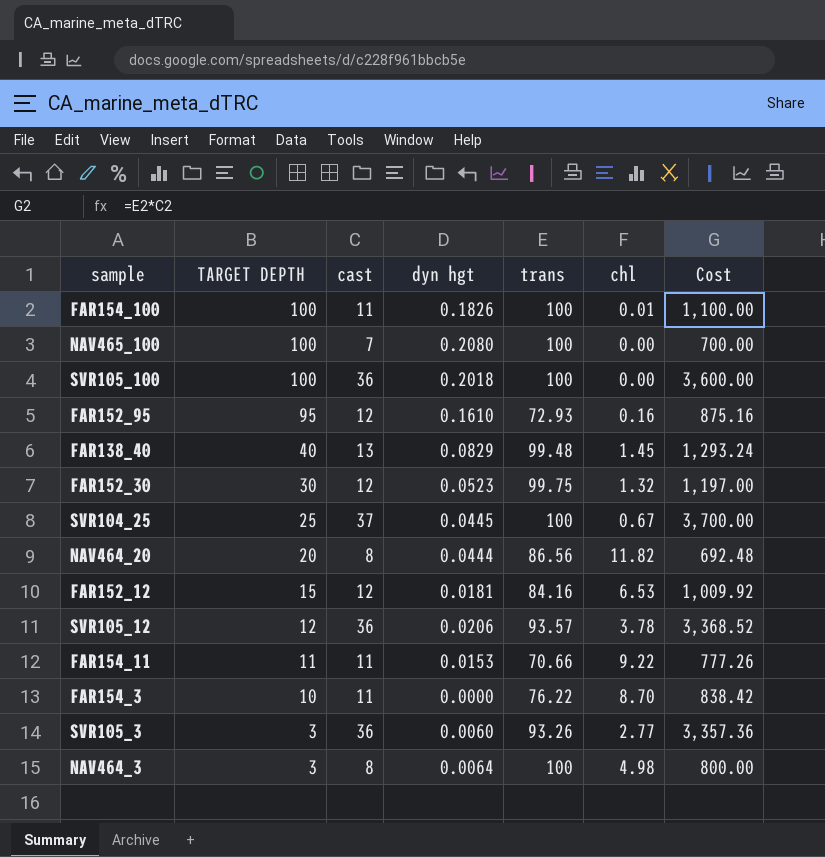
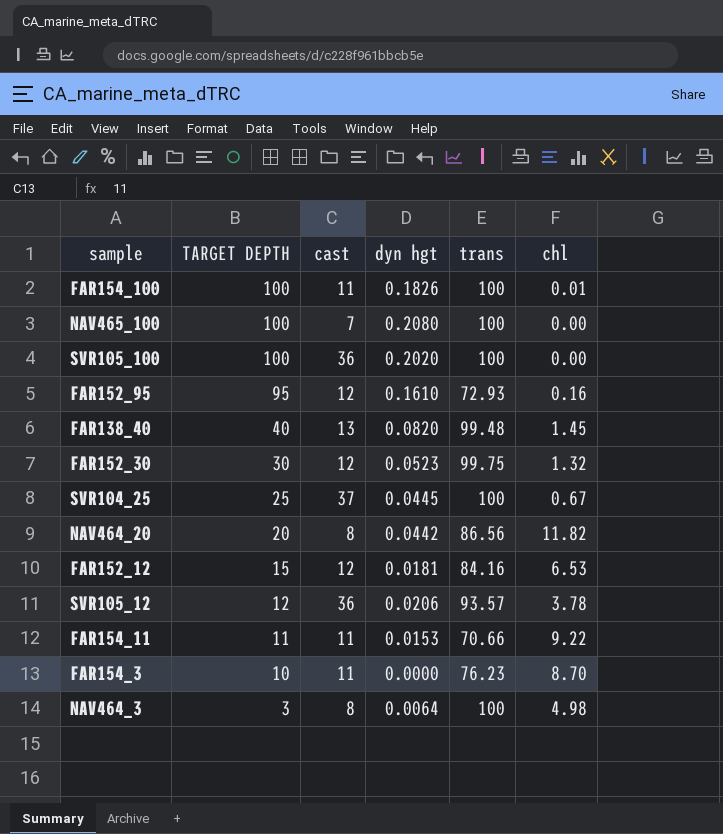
column Cost | formula: [cast] * [trans] -> none
row SVR105_3: 3 | 36 | 0.0060 | 93.26 | 2.77 | 3,357.36 -> none
SVR105_100 | dyn hgt: 0.2018 -> 0.2020
FAR138_40 | dyn hgt: 0.0829 -> 0.0820
NAV464_20 | dyn hgt: 0.0444 -> 0.0442
FAR154_3 | trans: 76.22 -> 76.23

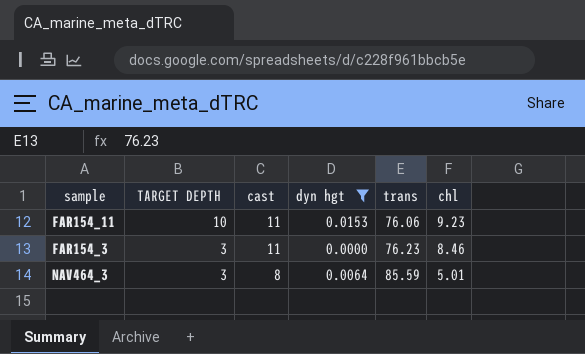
filter: none -> dyn hgt <= 0.0153
FAR154_11 | TARGET DEPTH: 11 -> 10
FAR154_11 | trans: 70.66 -> 76.06
FAR154_11 | chl: 9.22 -> 9.23
FAR154_3 | TARGET DEPTH: 10 -> 3
FAR154_3 | chl: 8.70 -> 8.46
NAV464_3 | trans: 100 -> 85.59
NAV464_3 | chl: 4.98 -> 5.01

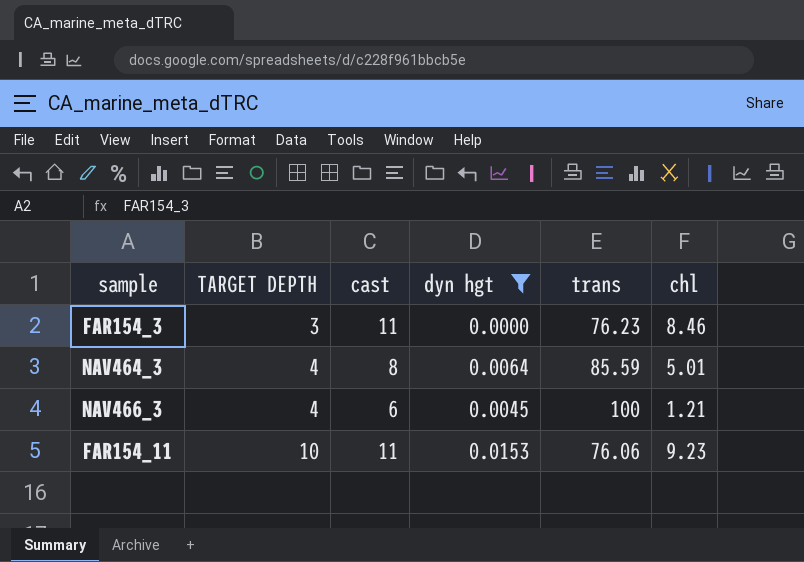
row order: TARGET DEPTH descending -> TARGET DEPTH ascending
NAV464_3 | TARGET DEPTH: 3 -> 4
row NAV466_3: none -> 4 | 6 | 0.0045 | 100 | 1.21

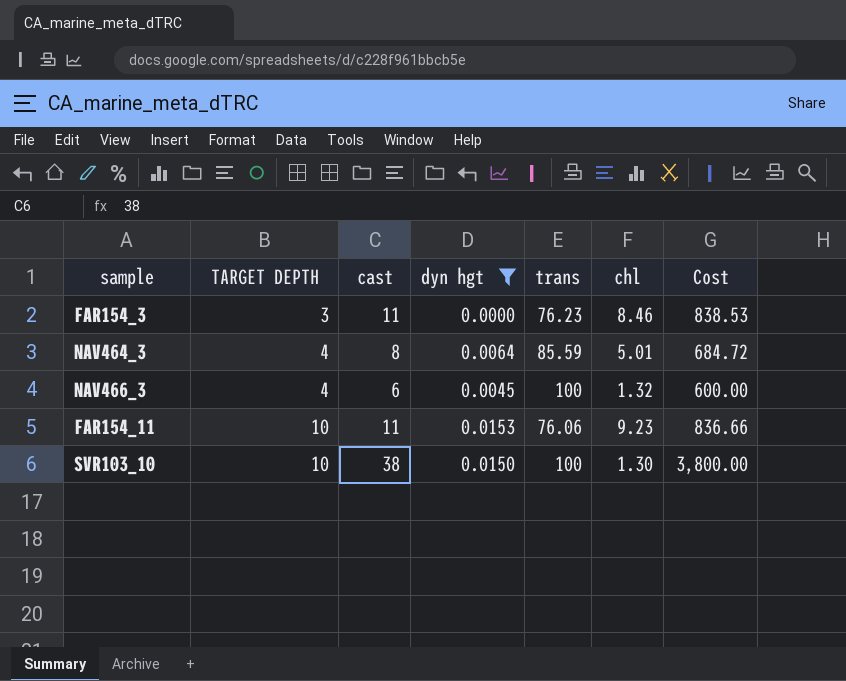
column Cost | formula: none -> [cast] * [trans]
NAV466_3 | chl: 1.21 -> 1.32
row SVR103_10: none -> 10 | 38 | 0.0150 | 100 | 1.30 | 3,800.00

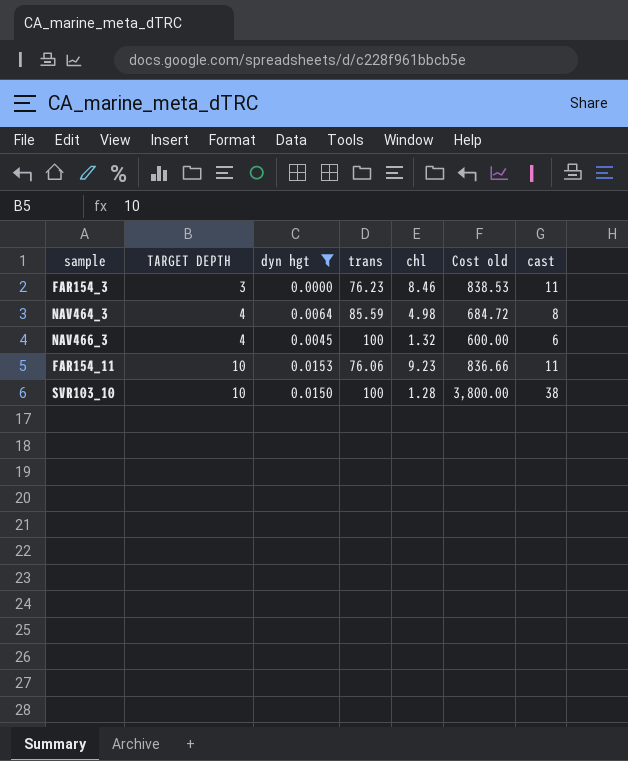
column name: Cost -> Cost old
column cast | position: 3 -> 7
NAV464_3 | chl: 5.01 -> 4.98
SVR103_10 | chl: 1.30 -> 1.28

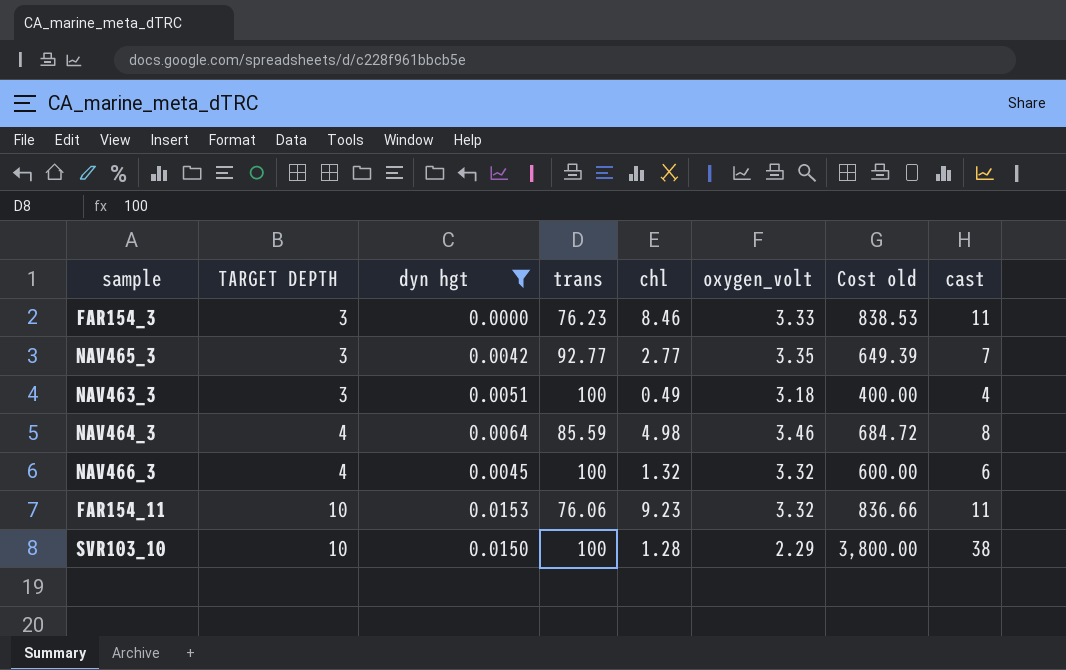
column oxygen_volt | position: none -> 6
row NAV465_3: none -> 3 | 0.0042 | 92.77 | 2.77 | 3.35 | 649.39 | 7
row NAV463_3: none -> 3 | 0.0051 | 100 | 0.49 | 3.18 | 400.00 | 4

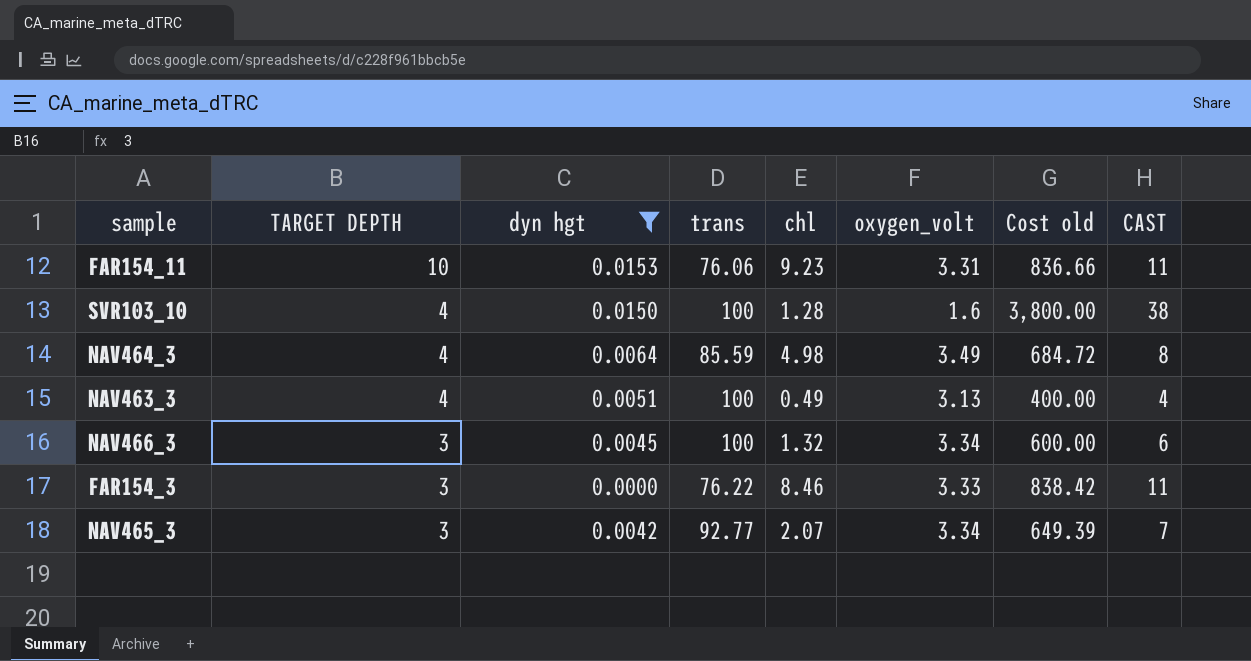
row order: TARGET DEPTH ascending -> TARGET DEPTH descending
column name: cast -> CAST
FAR154_11 | oxygen_volt: 3.32 -> 3.31
SVR103_10 | TARGET DEPTH: 10 -> 4
SVR103_10 | oxygen_volt: 2.29 -> 1.6
NAV464_3 | oxygen_volt: 3.46 -> 3.49
NAV463_3 | TARGET DEPTH: 3 -> 4
NAV463_3 | oxygen_volt: 3.18 -> 3.13
NAV466_3 | TARGET DEPTH: 4 -> 3
NAV466_3 | oxygen_volt: 3.32 -> 3.34
FAR154_3 | trans: 76.23 -> 76.22
FAR154_3 | Cost old: 838.53 -> 838.42
NAV465_3 | chl: 2.77 -> 2.07
NAV465_3 | oxygen_volt: 3.35 -> 3.34

